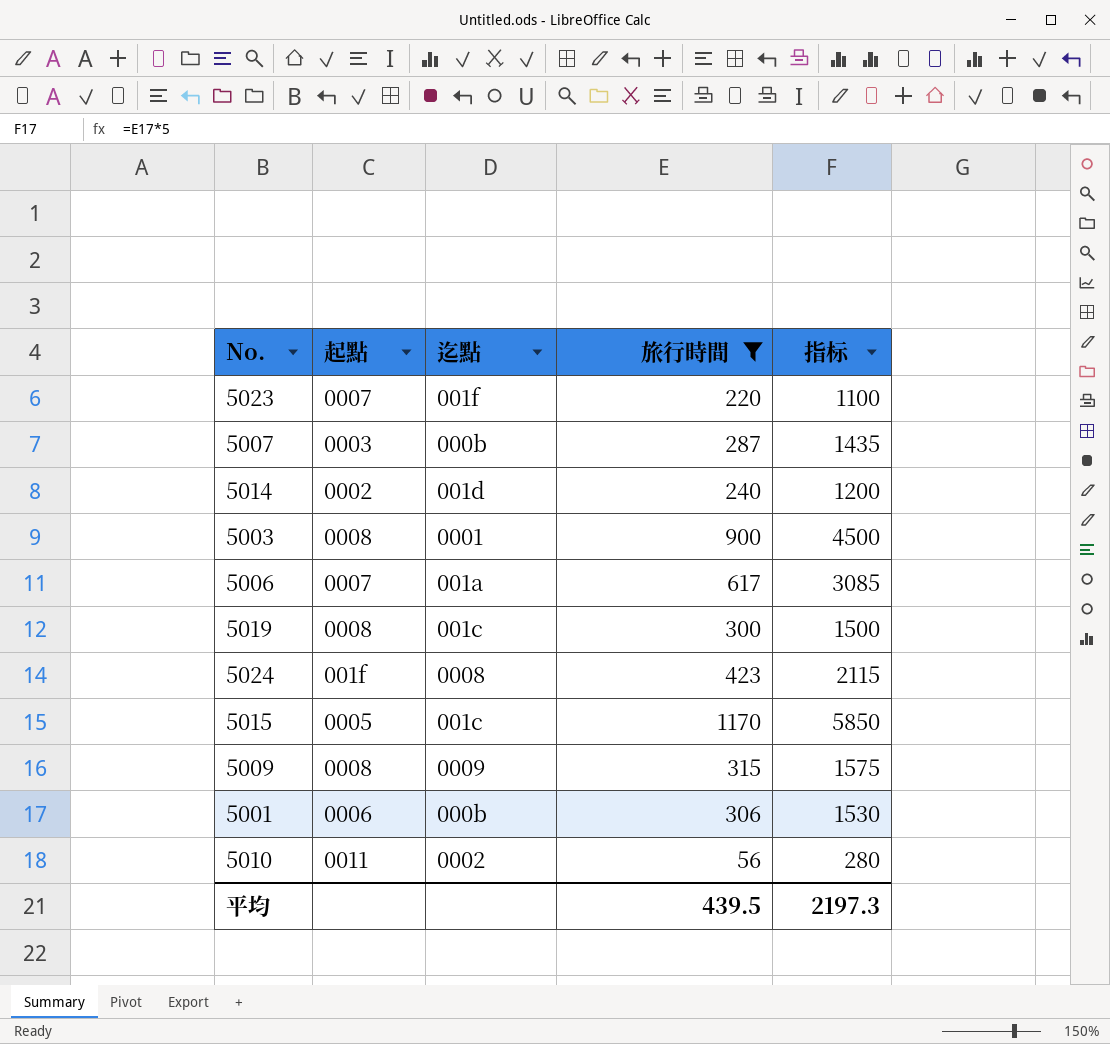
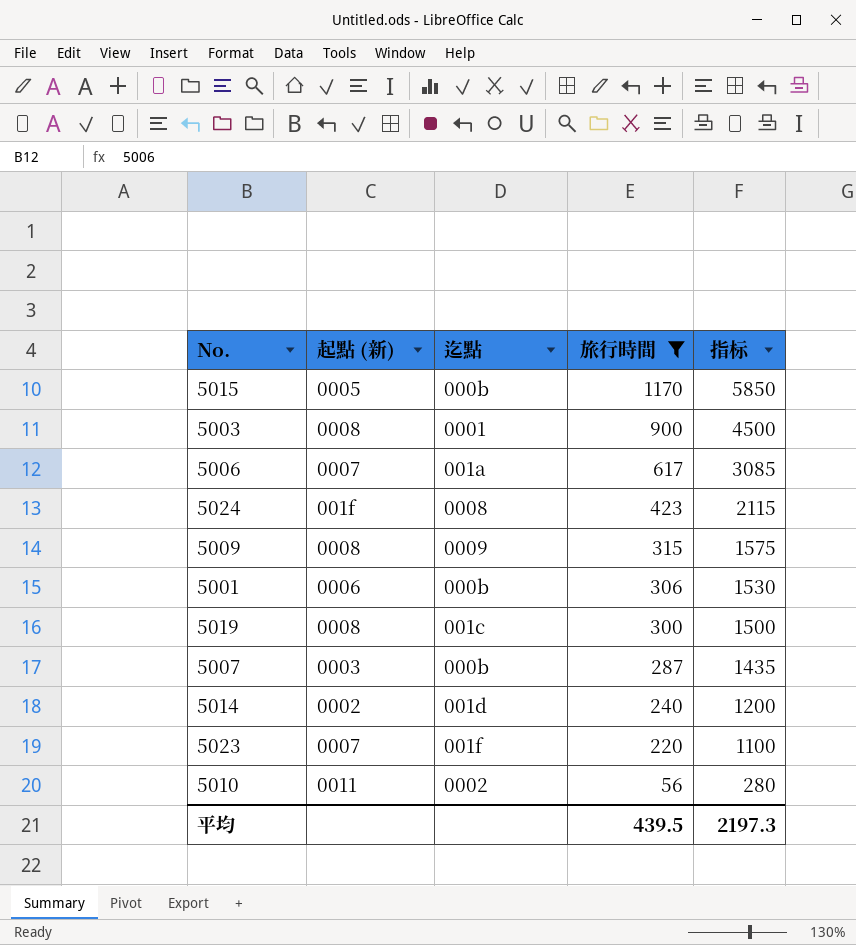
row order: none -> 旅行時間 descending
column name: 起點 -> 起點 (新)
5015 | 迄點: 001c -> 000b

